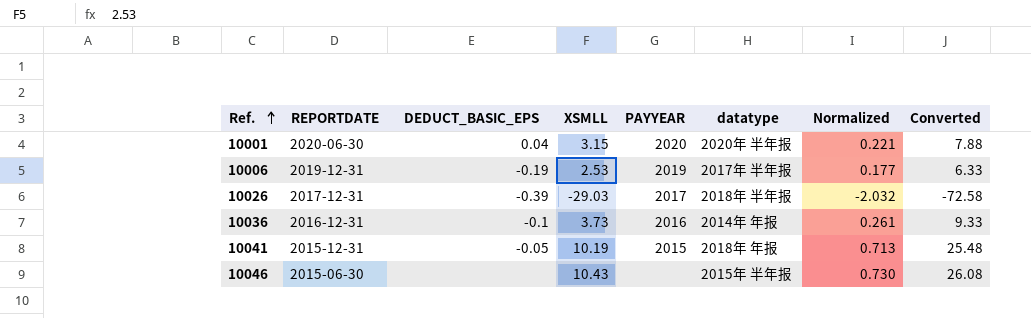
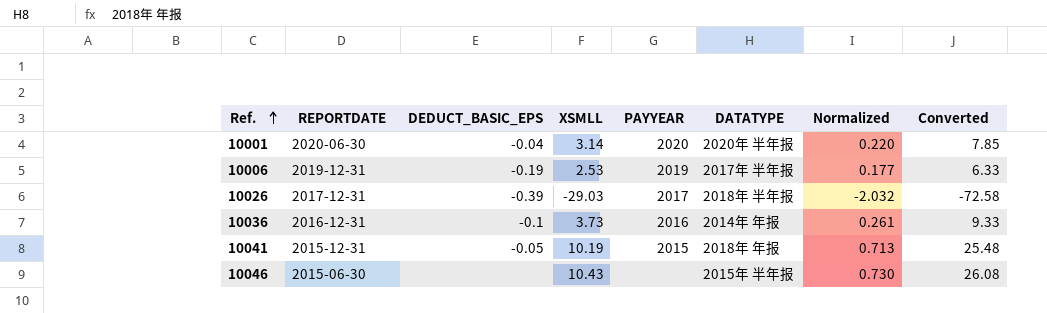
column name: datatype -> DATATYPE
10001 | DEDUCT_BASIC_EPS: 0.04 -> -0.04
10001 | XSMLL: 3.15 -> 3.14
10001 | Normalized: 0.221 -> 0.220
10001 | Converted: 7.88 -> 7.85

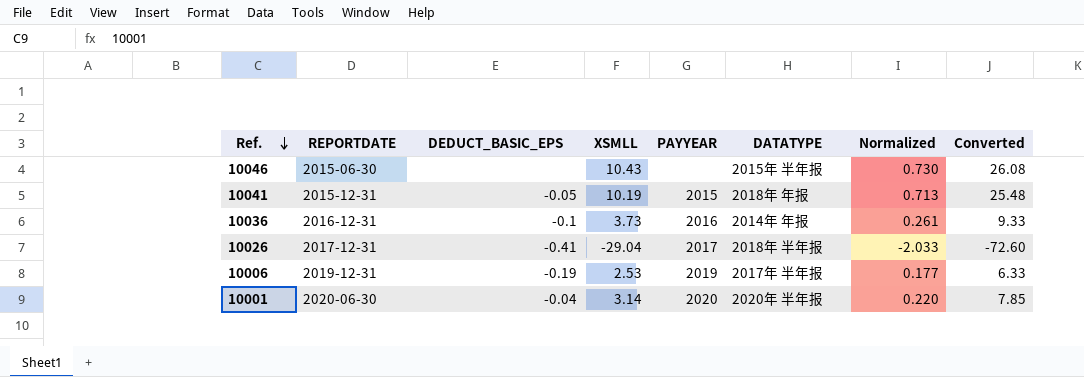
row order: Ref. ascending -> Ref. descending
10026 | DEDUCT_BASIC_EPS: -0.39 -> -0.41
10026 | XSMLL: -29.03 -> -29.04
10026 | Normalized: -2.032 -> -2.033
10026 | Converted: -72.58 -> -72.60

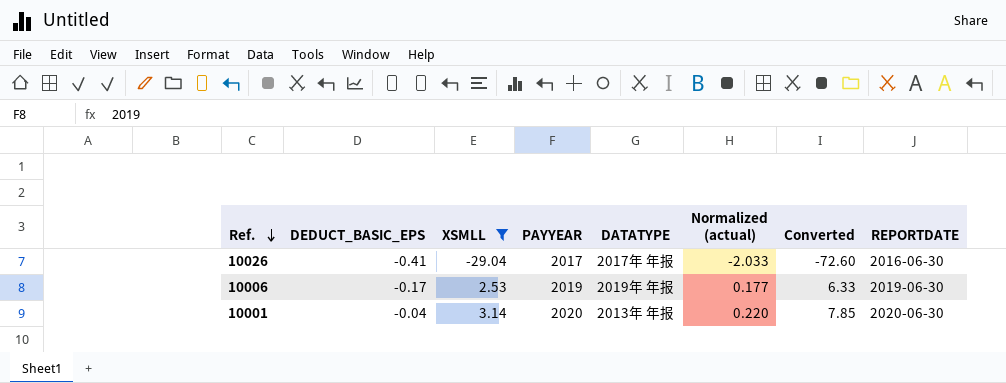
filter: none -> XSMLL <= 3.14
column name: Normalized -> Normalized (actual)
column REPORTDATE | position: 2 -> 8
10026 | DATATYPE: 2018年 半年报 -> 2017年 年报
10026 | REPORTDATE: 2017-12-31 -> 2016-06-30
10006 | DEDUCT_BASIC_EPS: -0.19 -> -0.17
10006 | DATATYPE: 2017年 半年报 -> 2019年 年报
10006 | REPORTDATE: 2019-12-31 -> 2019-06-30
10001 | DATATYPE: 2020年 半年报 -> 2013年 年报

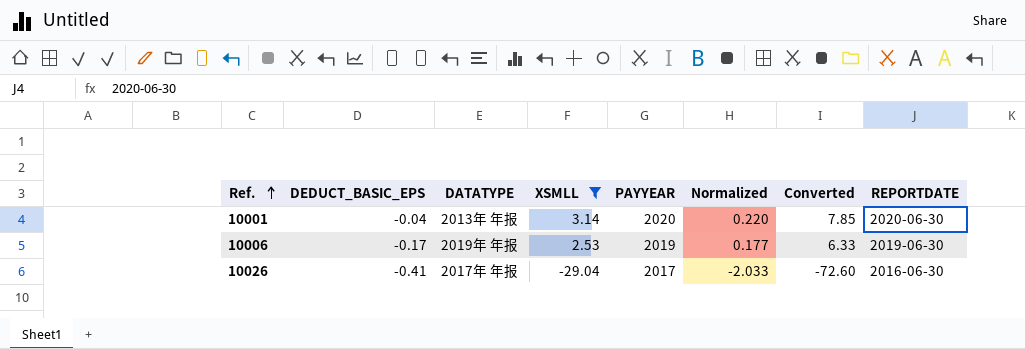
row order: Ref. descending -> Ref. ascending
column DATATYPE | position: 5 -> 3
column name: Normalized (actual) -> Normalized

